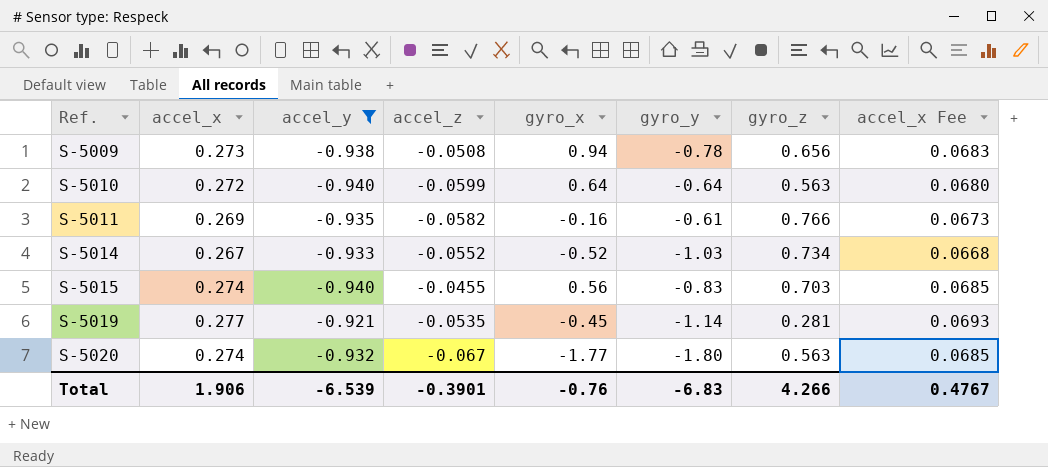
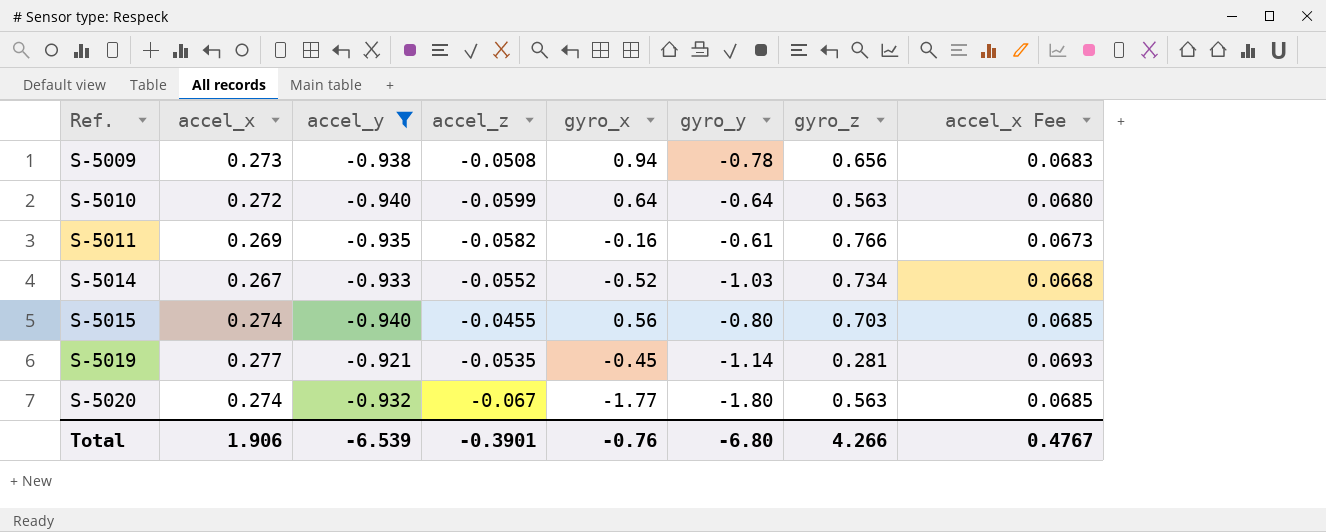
S-5015 | gyro_y: -0.83 -> -0.80
Total | gyro_y: -6.83 -> -6.80

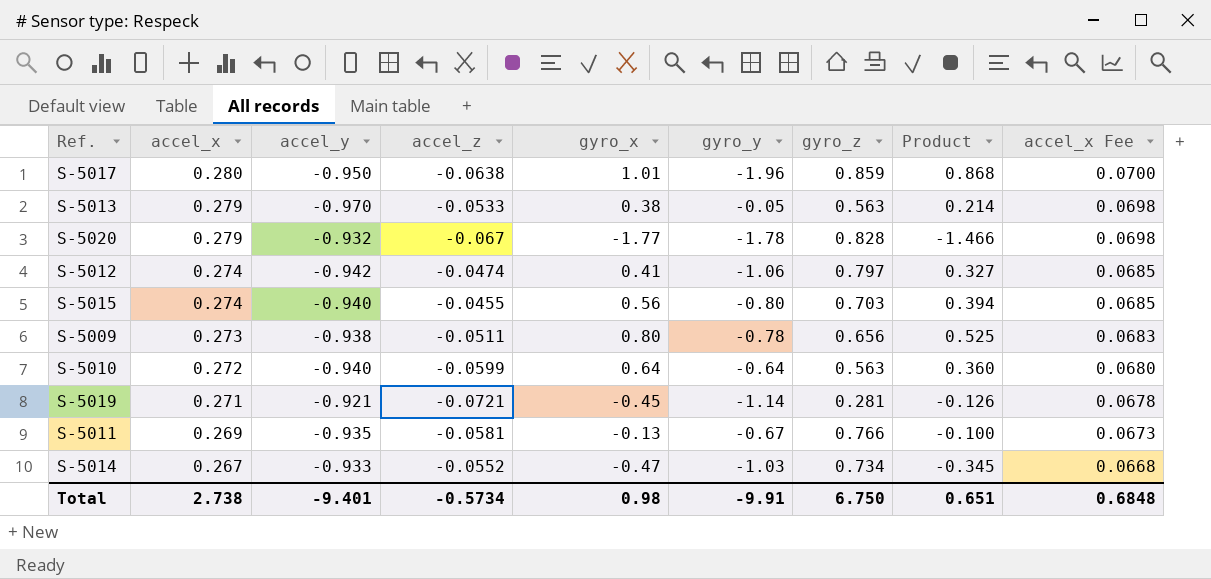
filter: accel_y >= -0.940 -> none
row order: Ref. ascending -> accel_x descending
column Product | formula: none -> [gyro_x] * [gyro_z]
S-5020 | accel_x: 0.274 -> 0.279
S-5020 | gyro_y: -1.80 -> -1.78
S-5020 | gyro_z: 0.563 -> 0.828
S-5020 | accel_x Fee: 0.0685 -> 0.0698
S-5009 | accel_z: -0.0508 -> -0.0511
S-5009 | gyro_x: 0.94 -> 0.80
S-5019 | accel_x: 0.277 -> 0.271
S-5019 | accel_z: -0.0535 -> -0.0721
S-5019 | accel_x Fee: 0.0693 -> 0.0678
S-5011 | accel_z: -0.0582 -> -0.0581
S-5011 | gyro_x: -0.16 -> -0.13
S-5011 | gyro_y: -0.61 -> -0.67
S-5014 | gyro_x: -0.52 -> -0.47
Total | accel_x: 1.906 -> 2.738
Total | accel_y: -6.539 -> -9.401
Total | accel_z: -0.3901 -> -0.5734
Total | gyro_x: -0.76 -> 0.98
Total | gyro_y: -6.80 -> -9.91
Total | gyro_z: 4.266 -> 6.750
Total | accel_x Fee: 0.4767 -> 0.6848

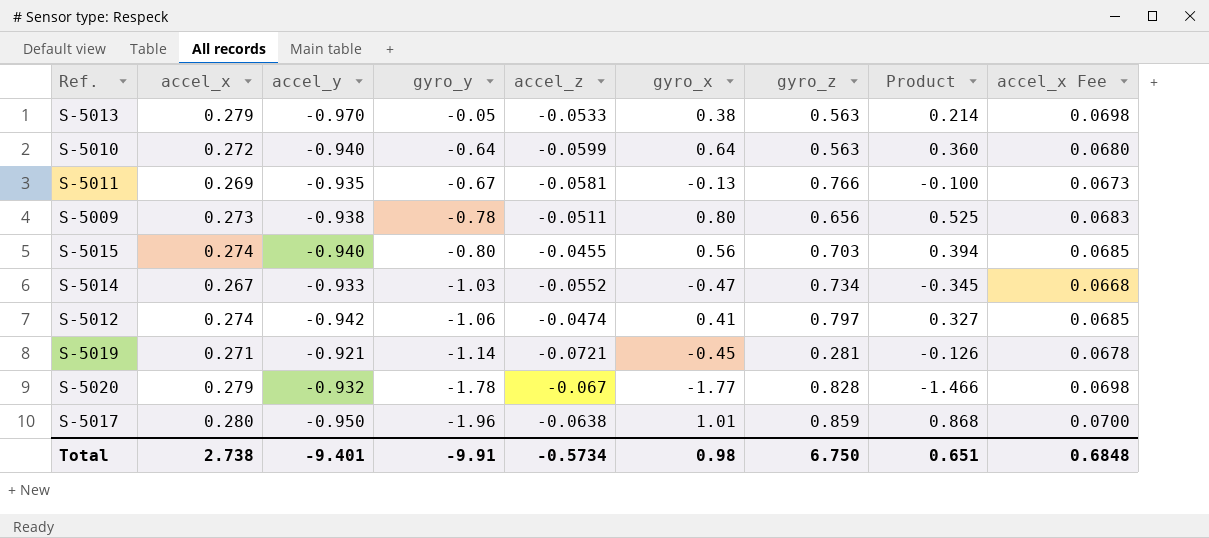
row order: accel_x descending -> gyro_y descending
column gyro_y | position: 6 -> 4

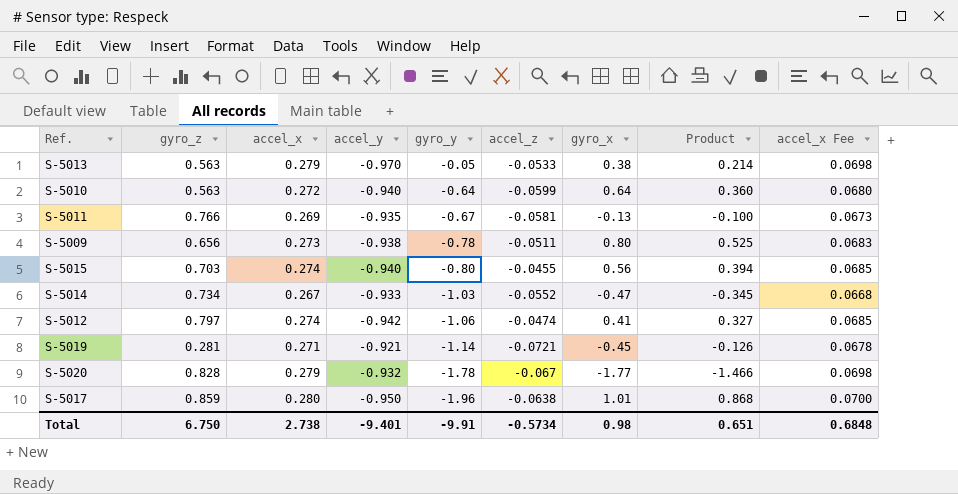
column gyro_z | position: 7 -> 2

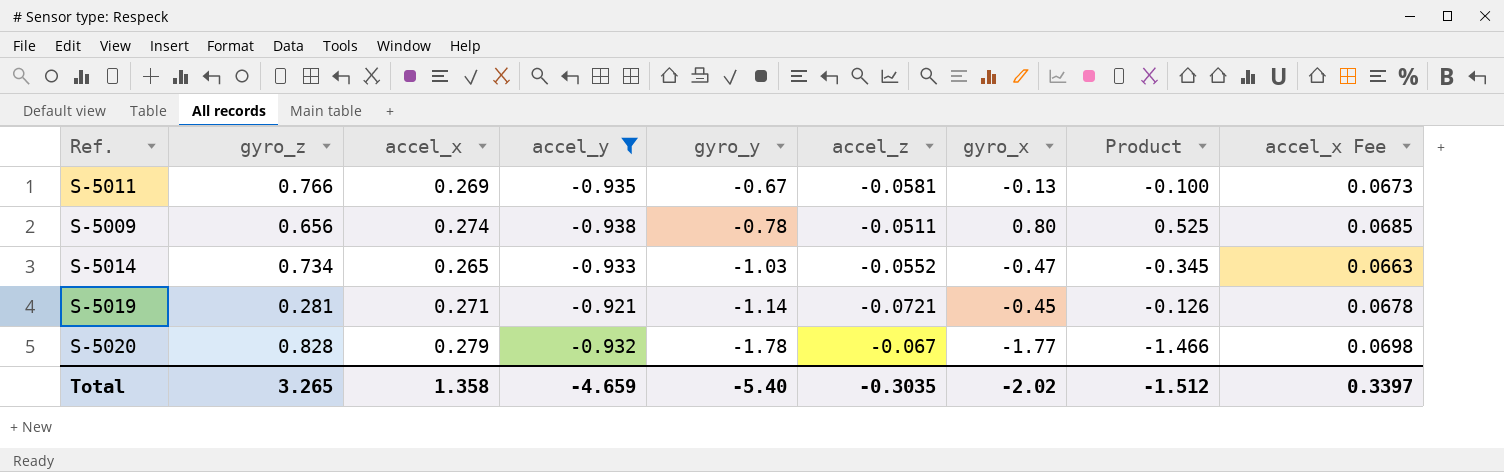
filter: none -> accel_y >= -0.938
S-5009 | accel_x: 0.273 -> 0.274
S-5009 | accel_x Fee: 0.0683 -> 0.0685
S-5014 | accel_x: 0.267 -> 0.265
S-5014 | accel_x Fee: 0.0668 -> 0.0663
Total | gyro_z: 6.750 -> 3.265
Total | accel_x: 2.738 -> 1.358
Total | accel_y: -9.401 -> -4.659
Total | gyro_y: -9.91 -> -5.40
Total | accel_z: -0.5734 -> -0.3035
Total | gyro_x: 0.98 -> -2.02
Total | Product: 0.651 -> -1.512
Total | accel_x Fee: 0.6848 -> 0.3397

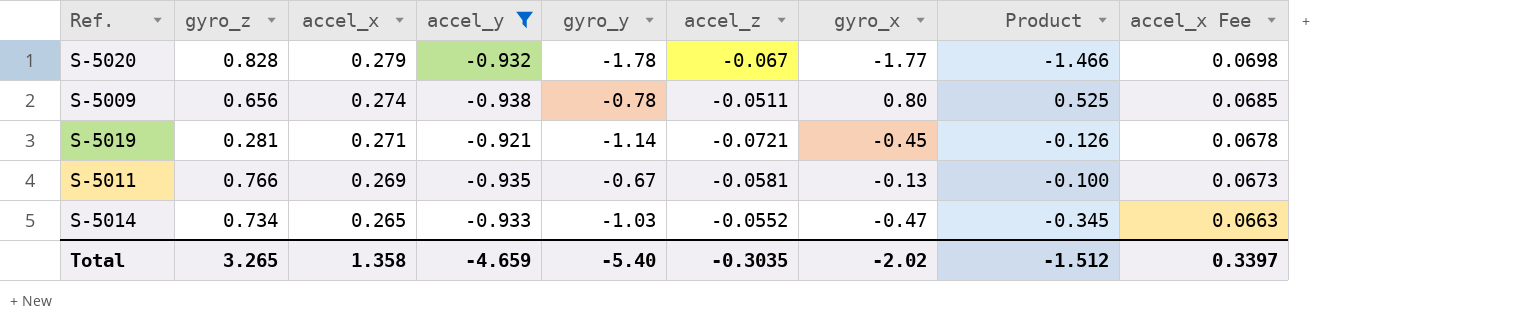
row order: gyro_y descending -> accel_x descending

